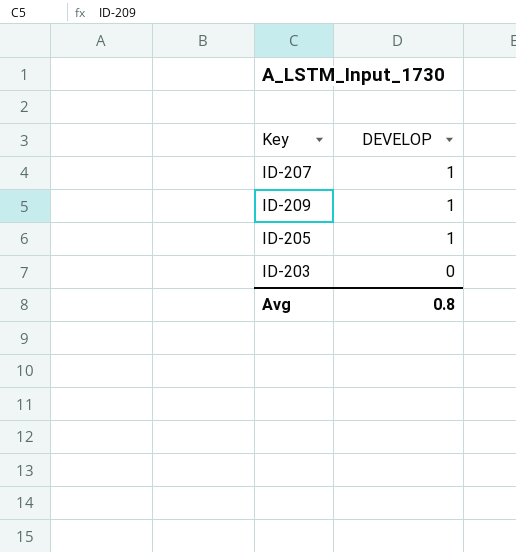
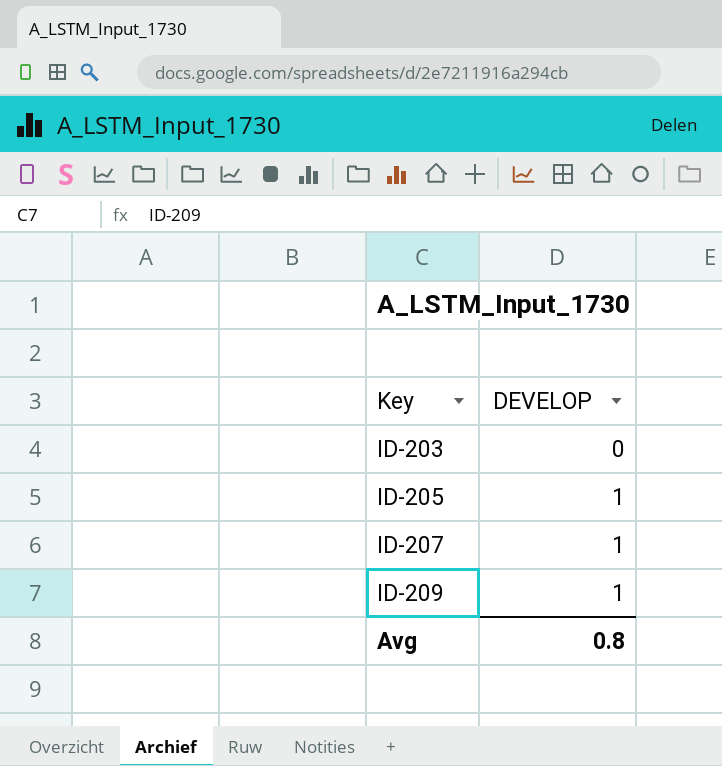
row order: DEVELOP descending -> Key ascending

